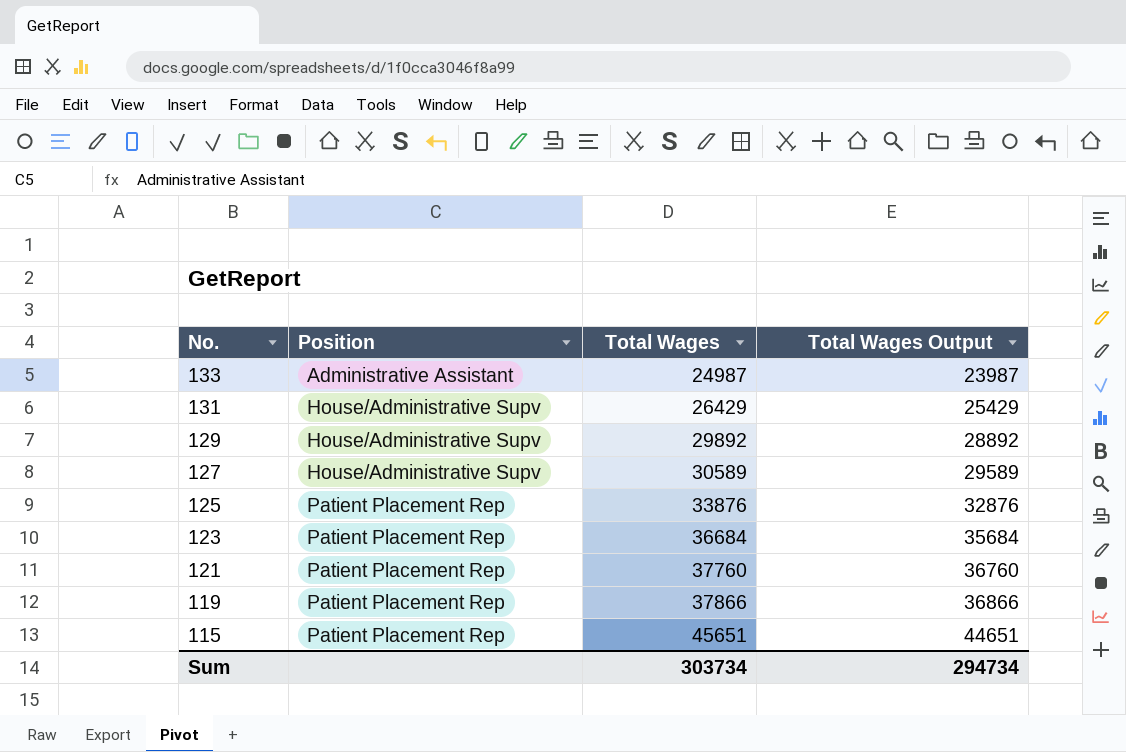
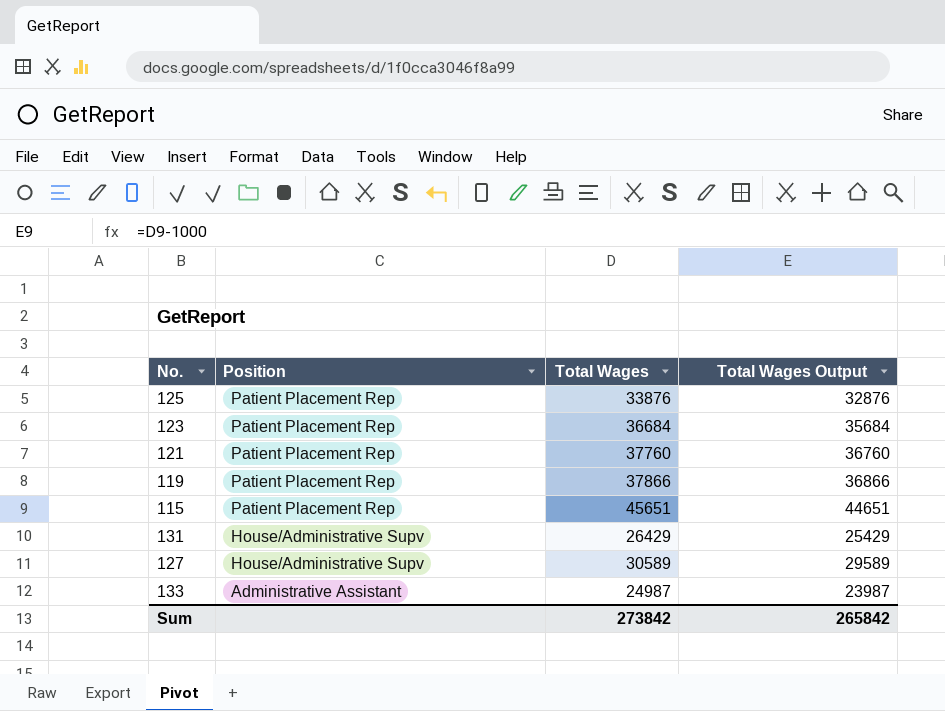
row order: No. descending -> Position descending
row 129: House/Administrative Supv | 29892 | 28892 -> none
Sum | Total Wages: 303734 -> 273842
Sum | Total Wages Output: 294734 -> 265842

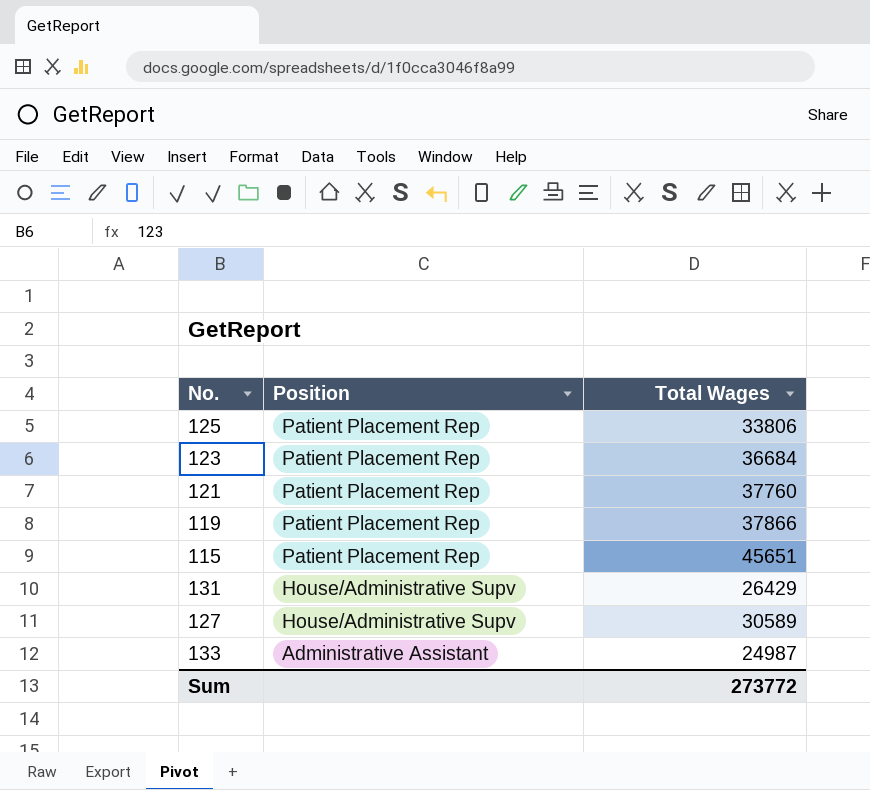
column Total Wages Output | formula: [Total Wages] - 1000 -> none
125 | Total Wages: 33876 -> 33806
Sum | Total Wages: 273842 -> 273772

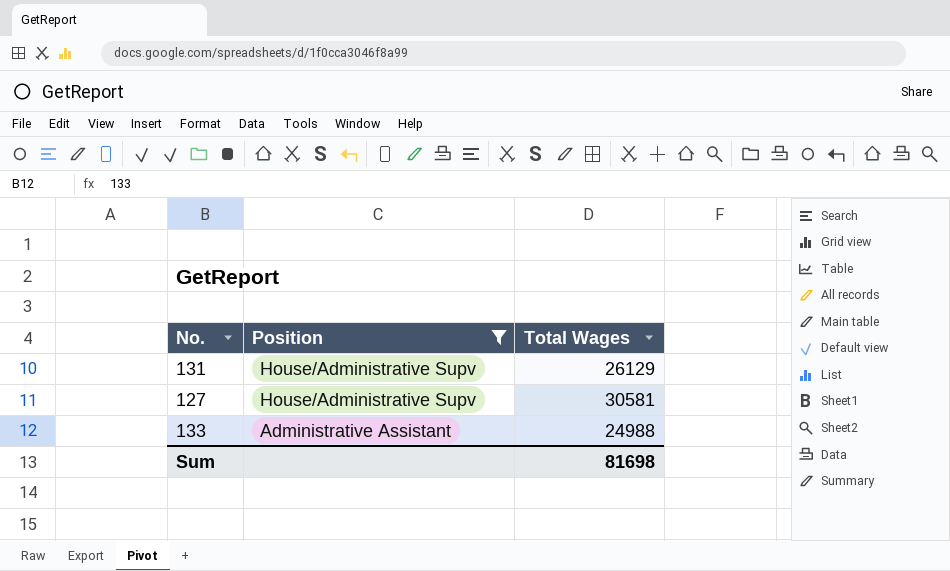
filter: none -> Position != Patient Placement Rep
131 | Total Wages: 26429 -> 26129
127 | Total Wages: 30589 -> 30581
133 | Total Wages: 24987 -> 24988
Sum | Total Wages: 273772 -> 81698

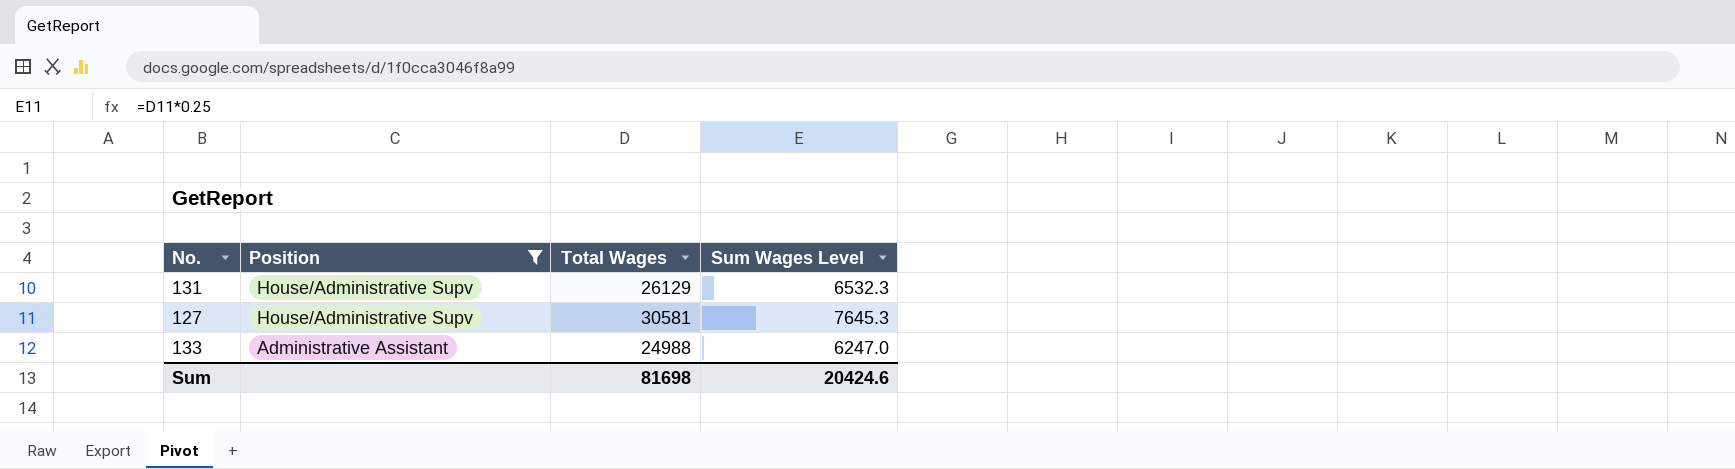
column Sum Wages Level | formula: none -> [Total Wages] * 0.25

